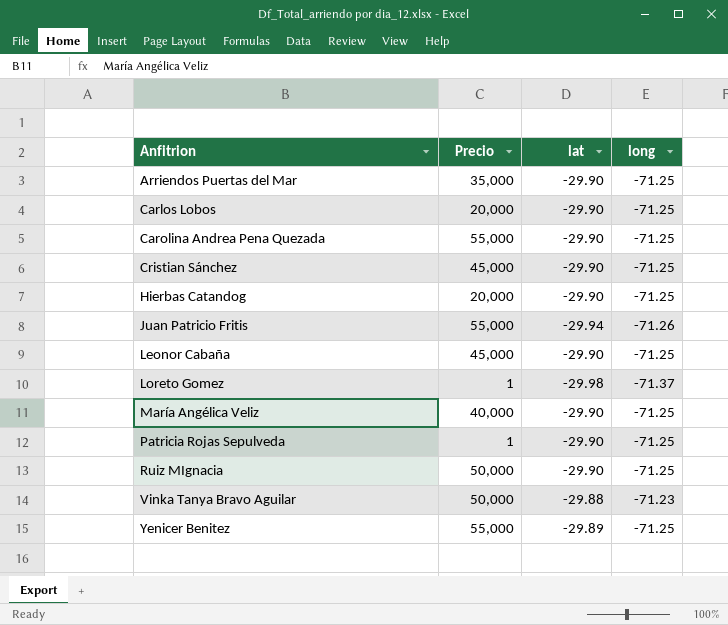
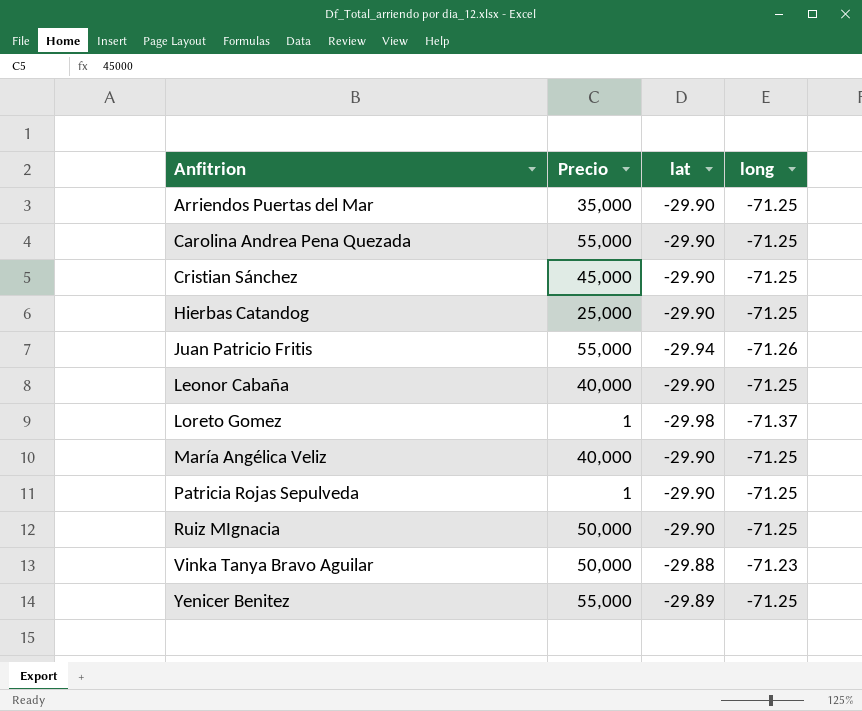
row Carlos Lobos: 20,000 | -29.90 | -71.25 -> none
Hierbas Catandog | Precio: 20,000 -> 25,000
Leonor Cabaña | Precio: 45,000 -> 40,000

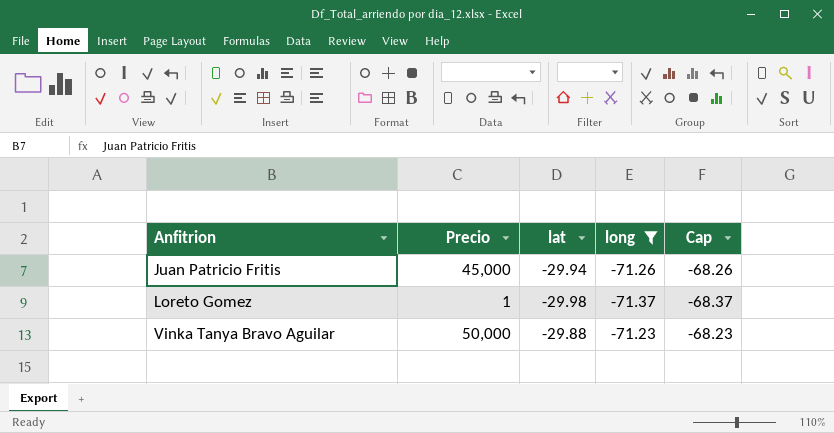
filter: none -> long != -71.25
column Cap | formula: none -> [long] + 3
Juan Patricio Fritis | Precio: 55,000 -> 45,000

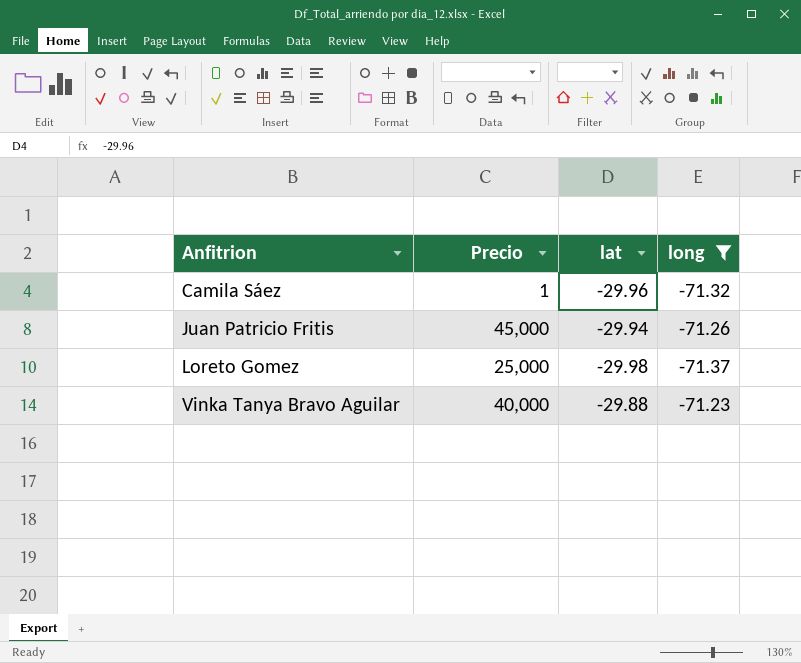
column Cap | formula: [long] + 3 -> none
row Camila Sáez: none -> 1 | -29.96 | -71.32
Loreto Gomez | Precio: 1 -> 25,000
Vinka Tanya Bravo Aguilar | Precio: 50,000 -> 40,000

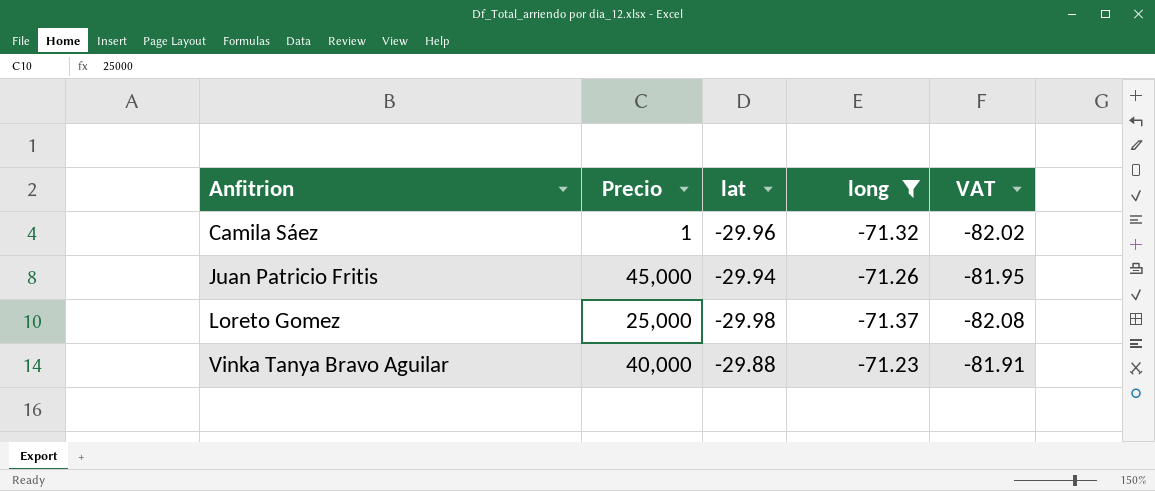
column VAT | formula: none -> [long] * 1.15

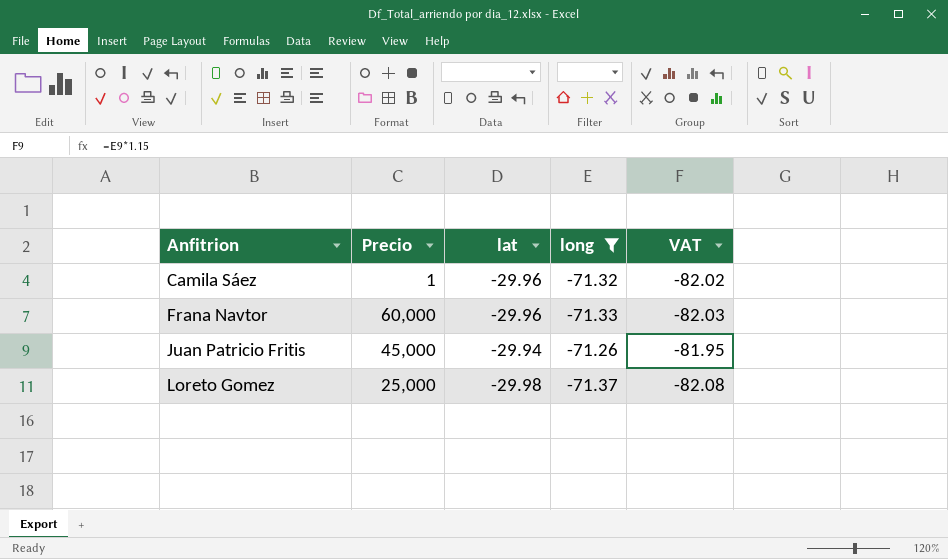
row Vinka Tanya Bravo Aguilar: 40,000 | -29.88 | -71.23 | -81.91 -> none
row Frana Navtor: none -> 60,000 | -29.96 | -71.33 | -82.03

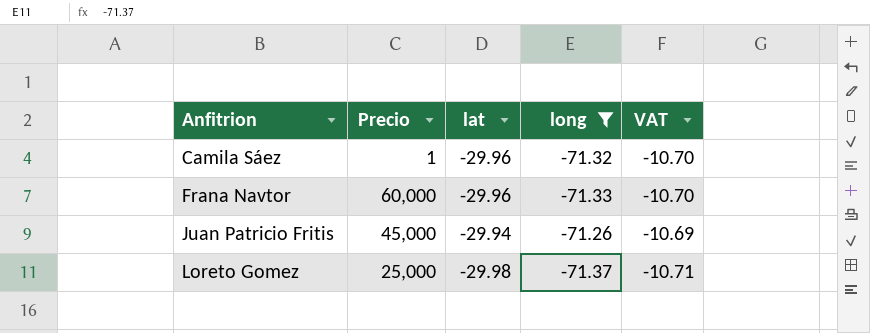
column VAT | formula: [long] * 1.15 -> [long] * 0.15

